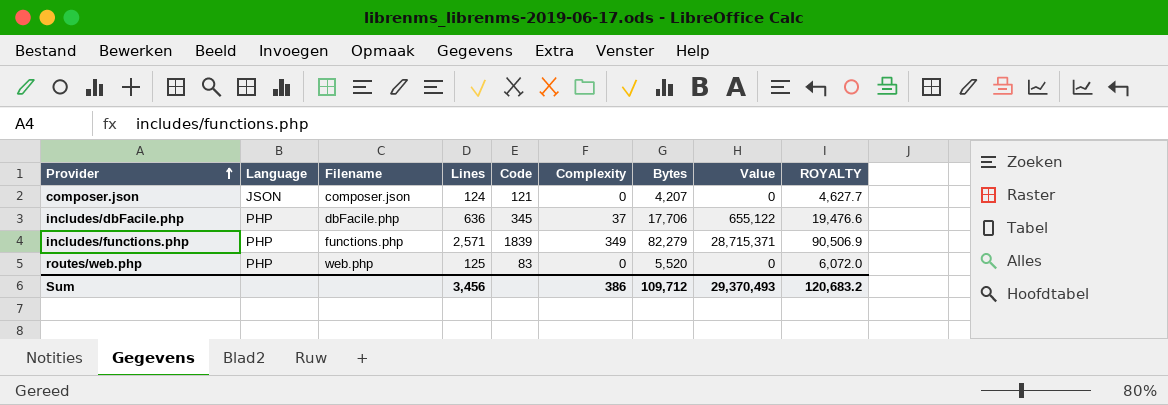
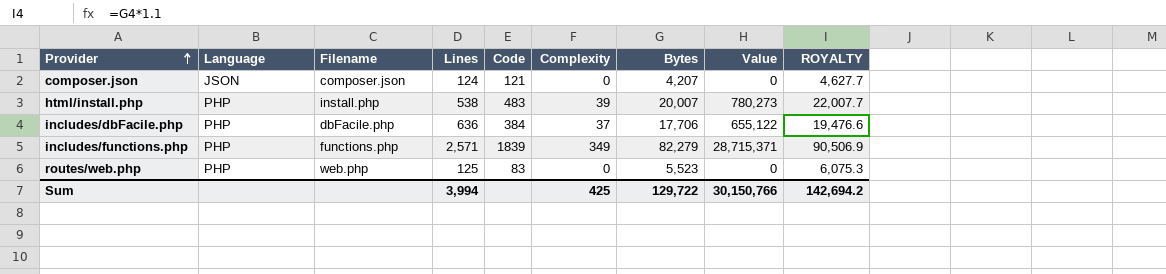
row html/install.php: none -> PHP | install.php | 538 | 483 | 39 | 20,007 | 780,273 | 22,007.7
includes/dbFacile.php | Code: 345 -> 384
routes/web.php | Bytes: 5,520 -> 5,523
routes/web.php | ROYALTY: 6,072.0 -> 6,075.3
Sum | Lines: 3,456 -> 3,994
Sum | Complexity: 386 -> 425
Sum | Bytes: 109,712 -> 129,722
Sum | Value: 29,370,493 -> 30,150,766
Sum | ROYALTY: 120,683.2 -> 142,694.2

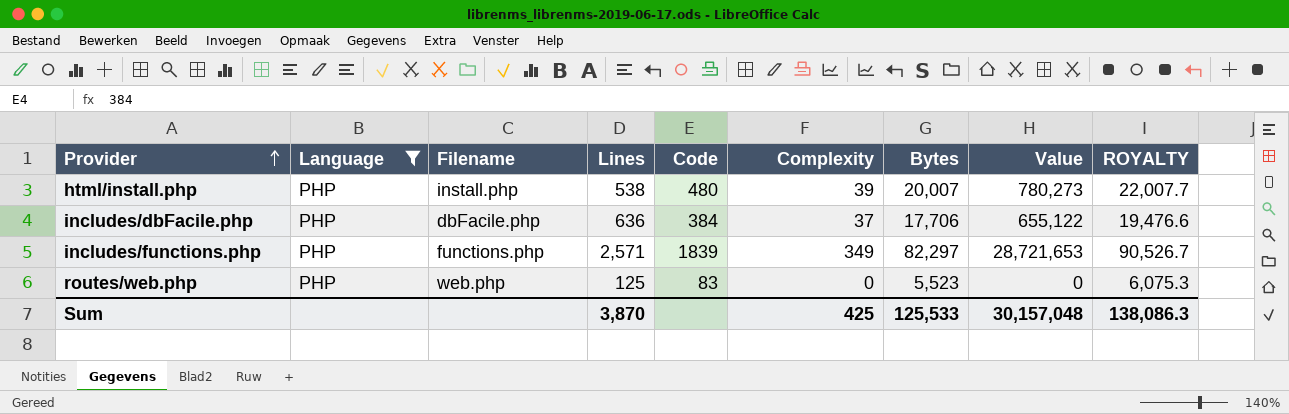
filter: none -> Language = PHP
html/install.php | Code: 483 -> 480
includes/functions.php | Bytes: 82,279 -> 82,297
includes/functions.php | Value: 28,715,371 -> 28,721,653
includes/functions.php | ROYALTY: 90,506.9 -> 90,526.7
Sum | Lines: 3,994 -> 3,870
Sum | Bytes: 129,722 -> 125,533
Sum | Value: 30,150,766 -> 30,157,048
Sum | ROYALTY: 142,694.2 -> 138,086.3

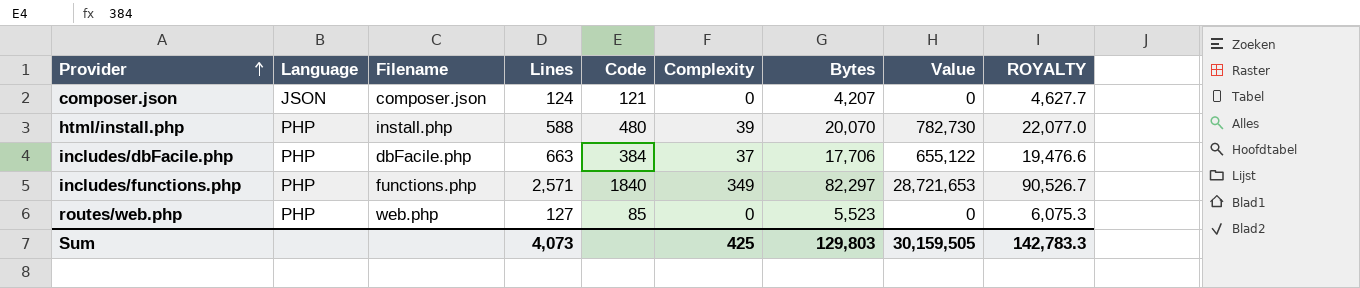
filter: Language = PHP -> none
html/install.php | Lines: 538 -> 588
html/install.php | Bytes: 20,007 -> 20,070
html/install.php | Value: 780,273 -> 782,730
html/install.php | ROYALTY: 22,007.7 -> 22,077.0
includes/dbFacile.php | Lines: 636 -> 663
includes/functions.php | Code: 1839 -> 1840
routes/web.php | Lines: 125 -> 127
routes/web.php | Code: 83 -> 85
Sum | Lines: 3,870 -> 4,073
Sum | Bytes: 125,533 -> 129,803
Sum | Value: 30,157,048 -> 30,159,505
Sum | ROYALTY: 138,086.3 -> 142,783.3

